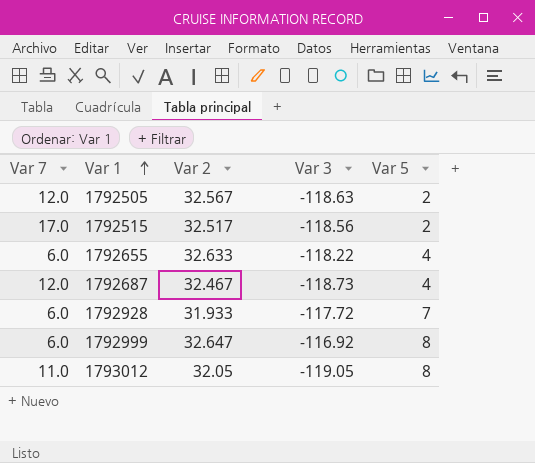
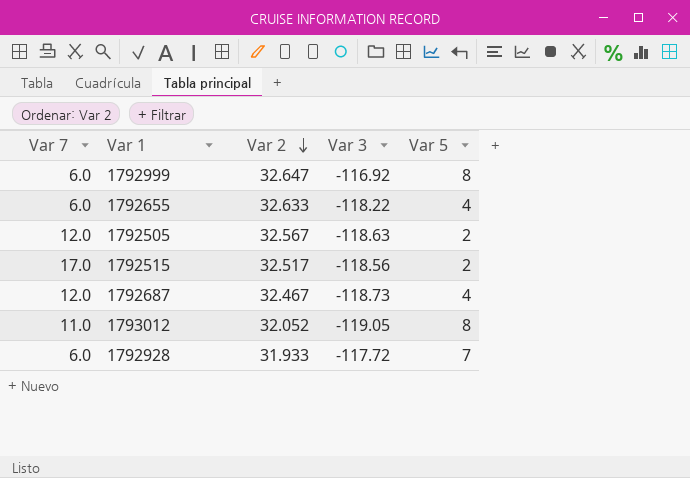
row order: Var 1 ascending -> Var 2 descending
1793012 | Var 2: 32.05 -> 32.052

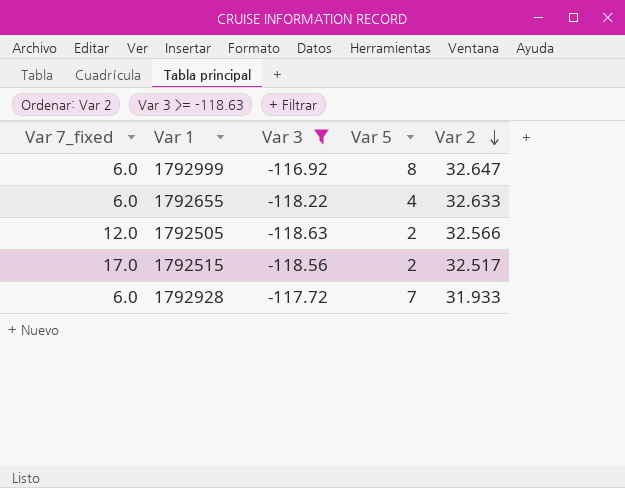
filter: none -> Var 3 >= -118.63
column name: Var 7 -> Var 7_fixed
column Var 2 | position: 3 -> 5
1792505 | Var 2: 32.567 -> 32.566

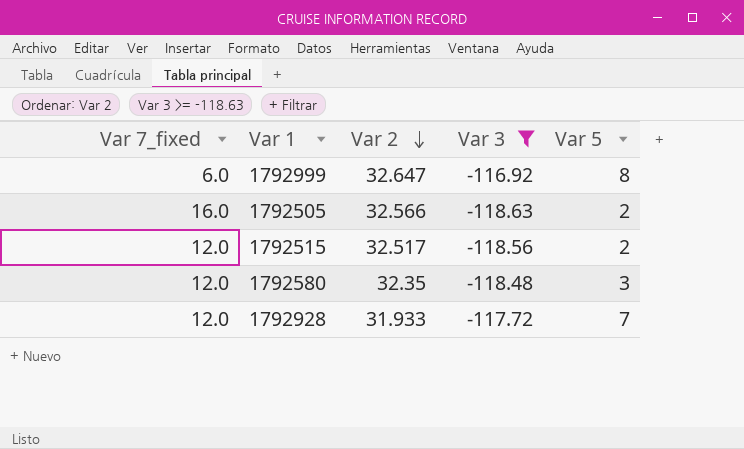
column Var 2 | position: 5 -> 3
row 1792655: 6.0 | -118.22 | 4 | 32.633 -> none
1792505 | Var 7_fixed: 12.0 -> 16.0
1792515 | Var 7_fixed: 17.0 -> 12.0
row 1792580: none -> 12.0 | 32.35 | -118.48 | 3
1792928 | Var 7_fixed: 6.0 -> 12.0

